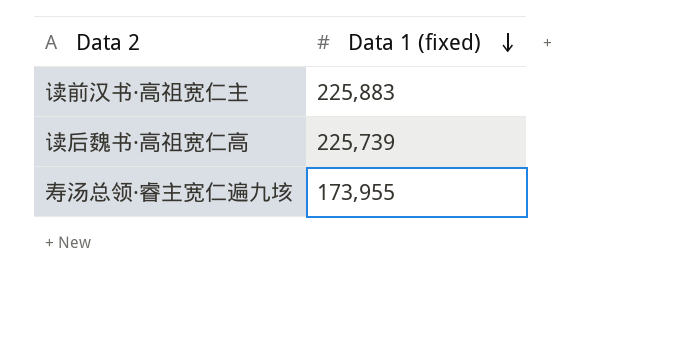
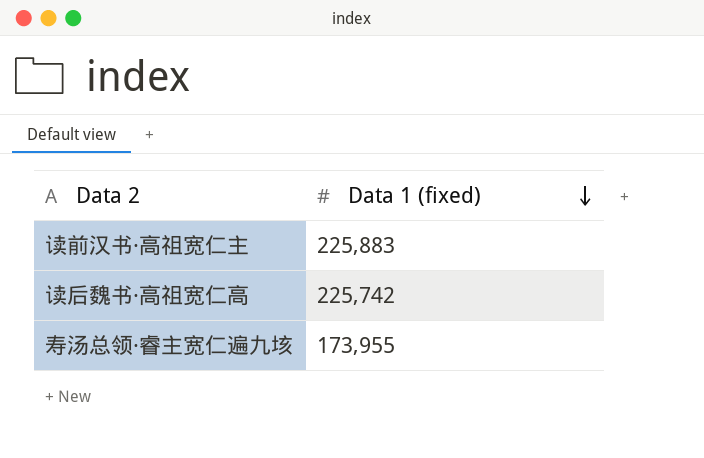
读后魏书·高祖宽仁高 | Data 1 (fixed): 225,739 -> 225,742

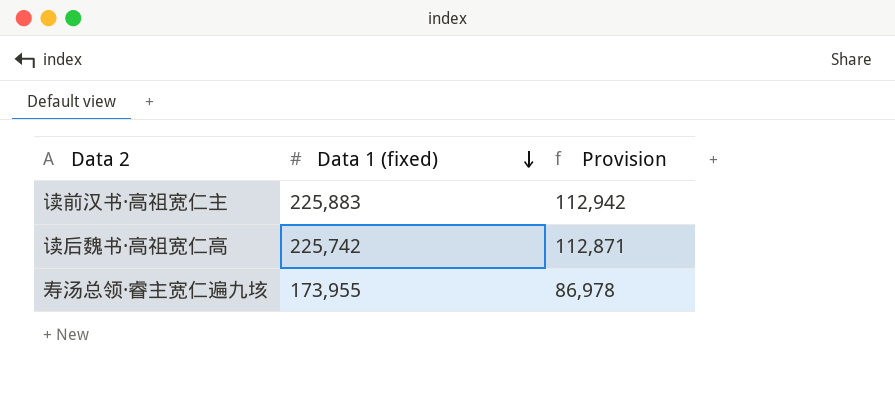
column Provision | formula: none -> [Data 1 (fixed)] * 0.5

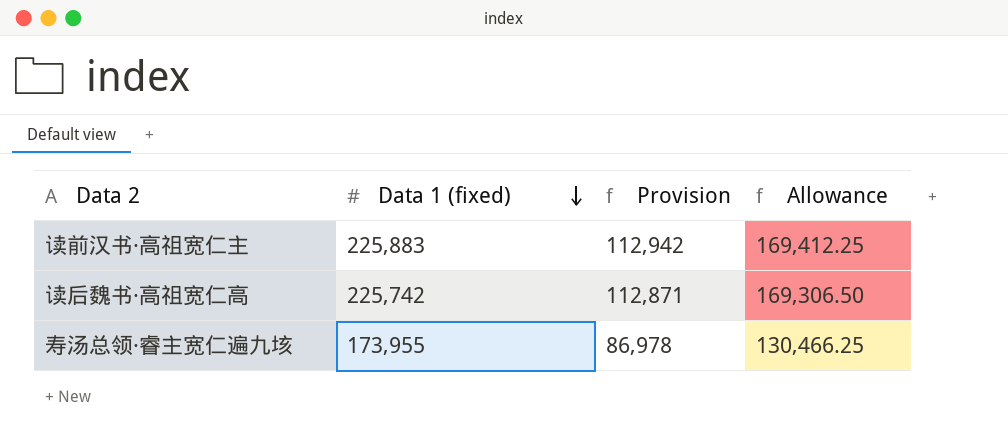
column Allowance | formula: none -> [Data 1 (fixed)] * 0.75

